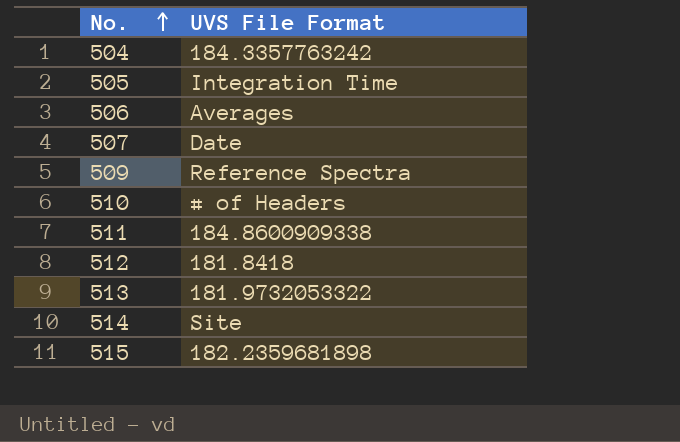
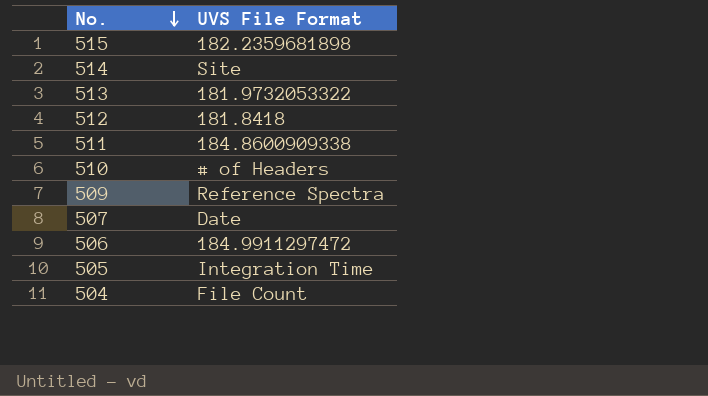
row order: No. ascending -> No. descending
506 | UVS File Format: Averages -> 184.9911297472
504 | UVS File Format: 184.3357763242 -> File Count

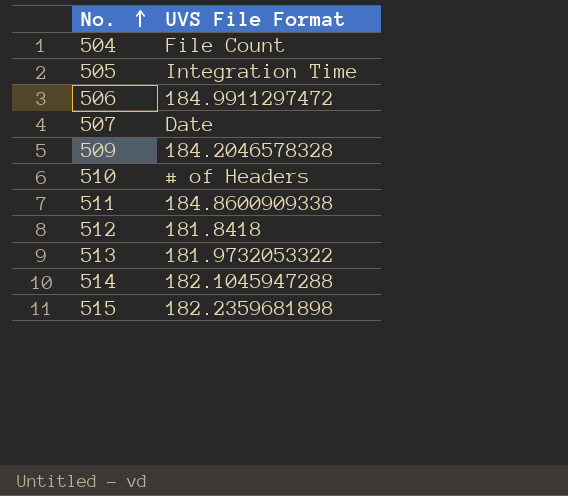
row order: No. descending -> No. ascending
509 | UVS File Format: Reference Spectra -> 184.2046578328
514 | UVS File Format: Site -> 182.1045947288

